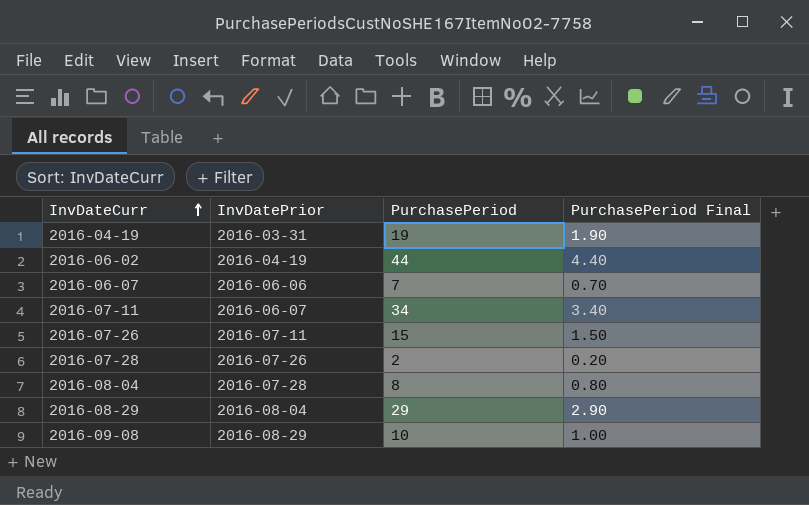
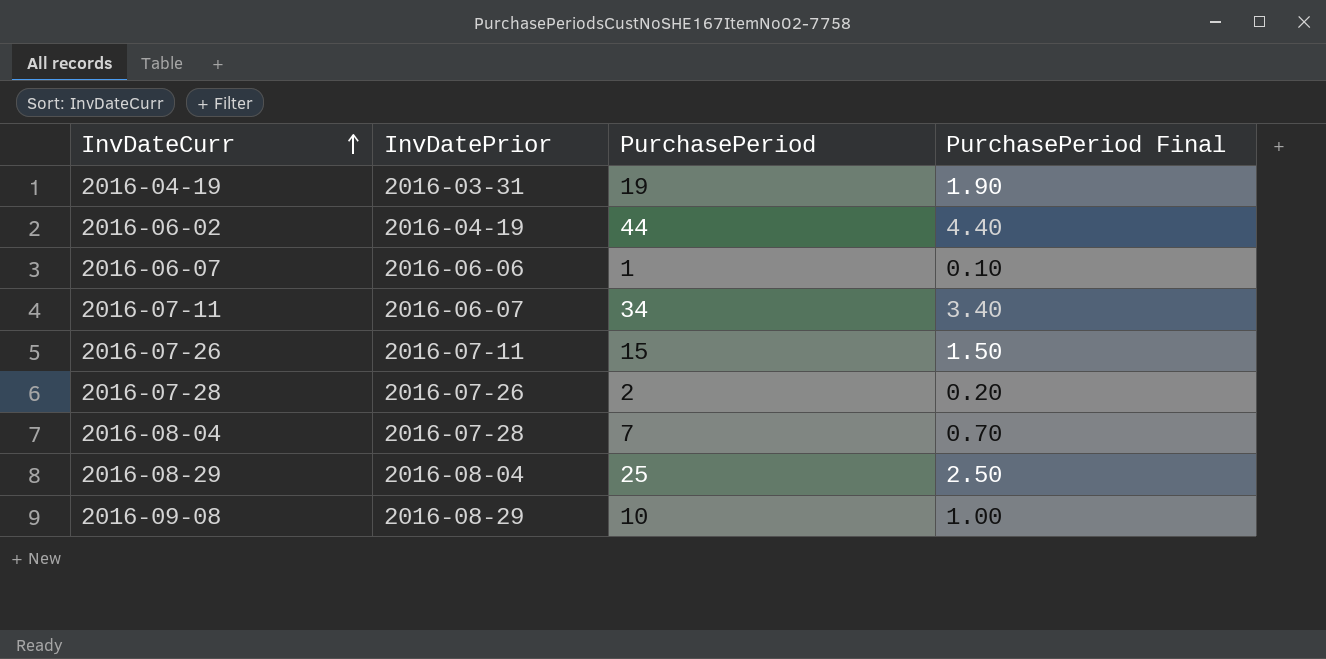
2016-06-07 | PurchasePeriod: 7 -> 1
2016-06-07 | PurchasePeriod Final: 0.70 -> 0.10
2016-08-04 | PurchasePeriod: 8 -> 7
2016-08-04 | PurchasePeriod Final: 0.80 -> 0.70
2016-08-29 | PurchasePeriod: 29 -> 25
2016-08-29 | PurchasePeriod Final: 2.90 -> 2.50

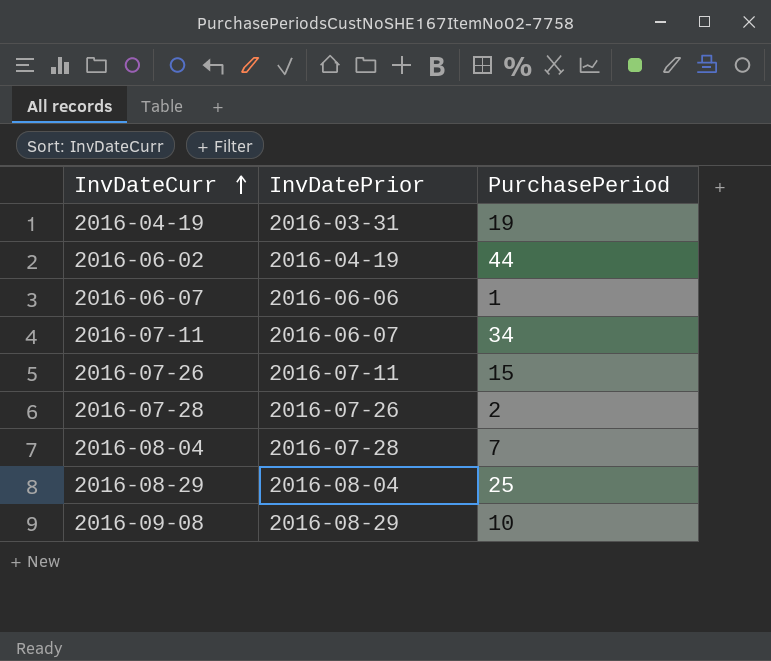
column PurchasePeriod Final | formula: [PurchasePeriod] * 0.1 -> none

